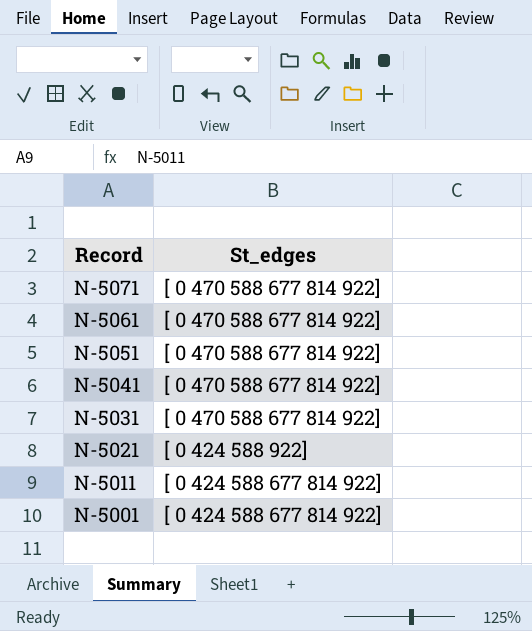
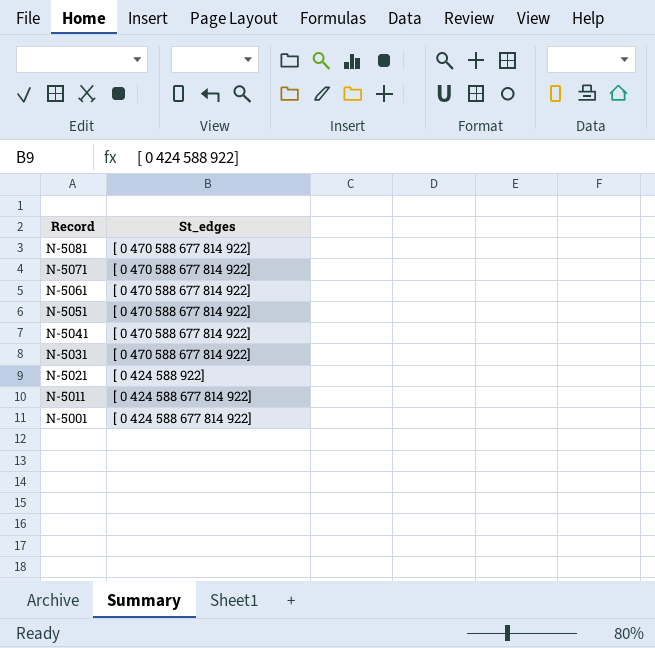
row N-5081: none -> [ 0 470 588 677 814 922]

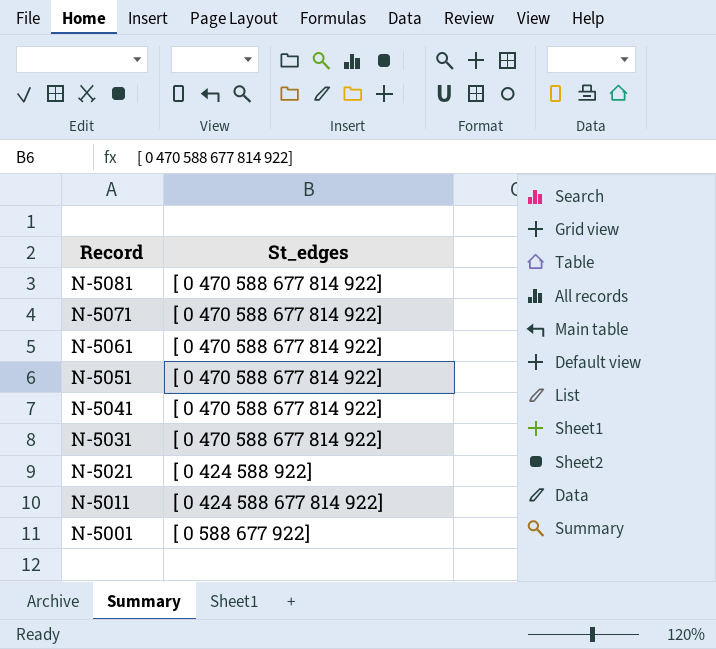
N-5001 | St_edges: [ 0 424 588 677 814 922] -> [ 0 588 677 922]

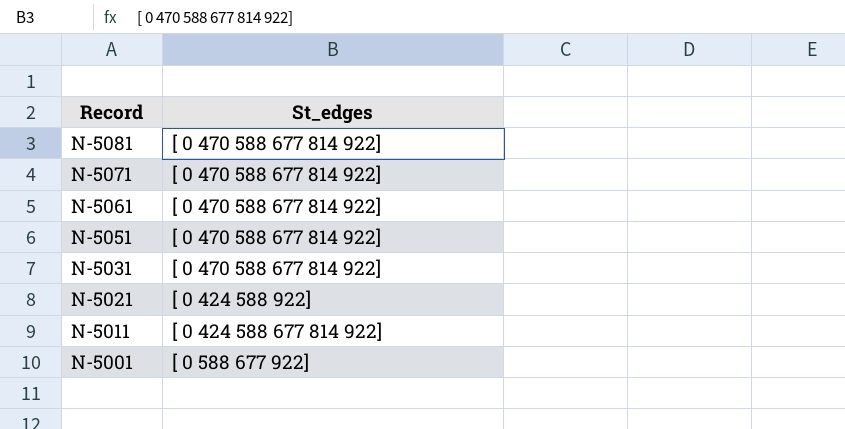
row N-5041: [ 0 470 588 677 814 922] -> none

